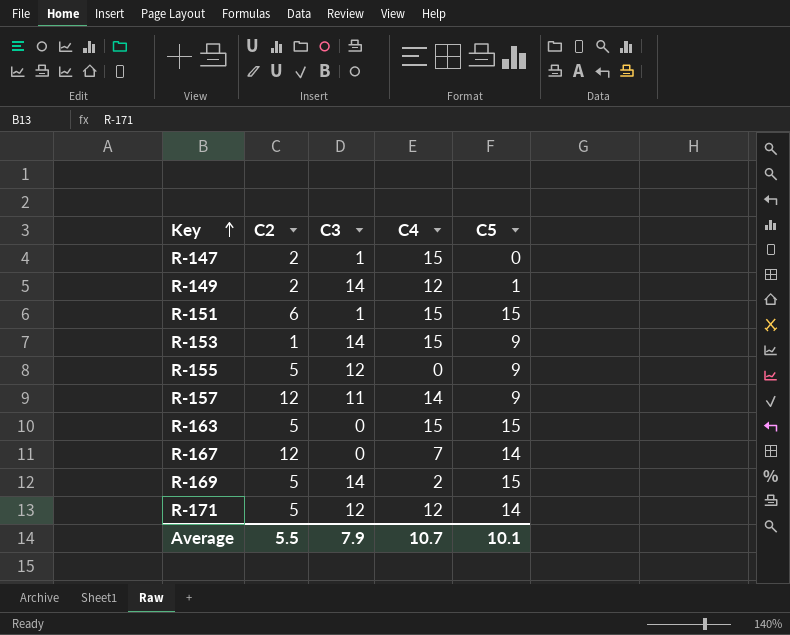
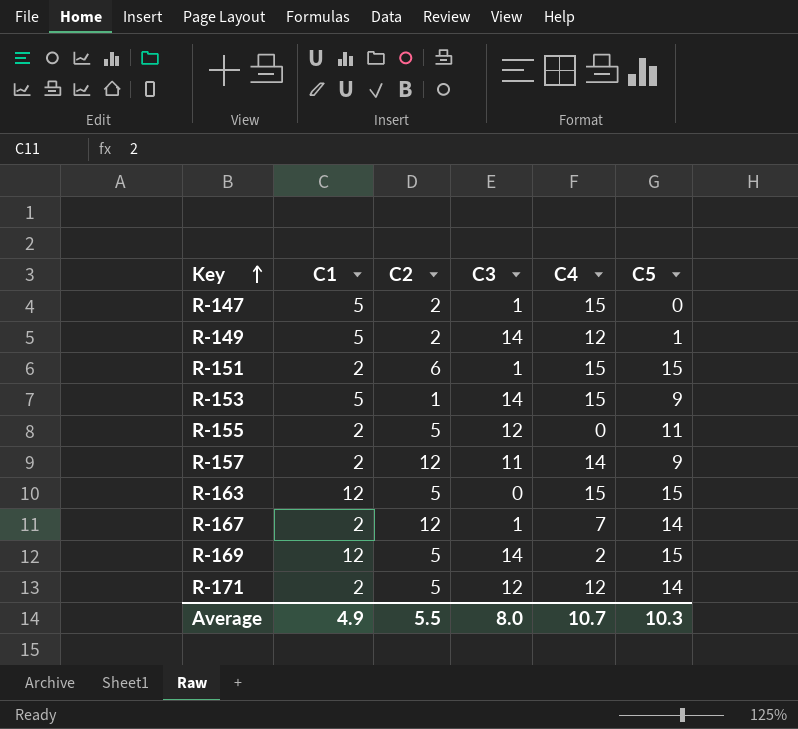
column C1 | position: none -> 2
R-155 | C5: 9 -> 11
R-167 | C3: 0 -> 1
Average | C3: 7.9 -> 8.0
Average | C5: 10.1 -> 10.3

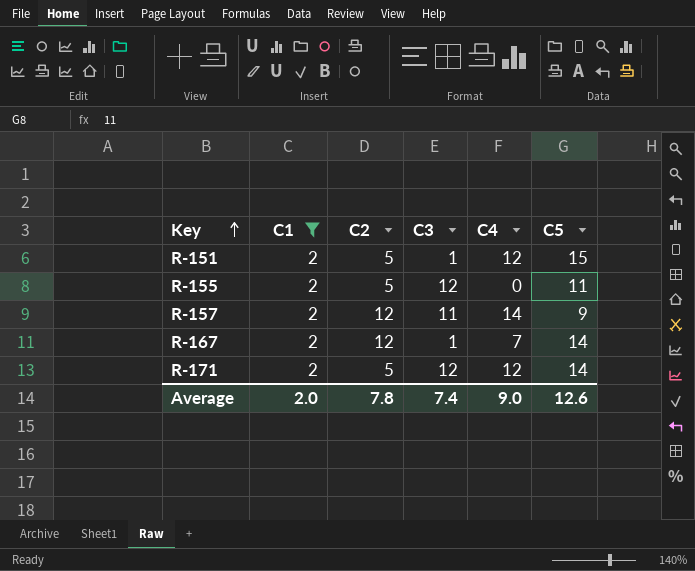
filter: none -> C1 = 2
R-151 | C2: 6 -> 5
R-151 | C4: 15 -> 12
Average | C1: 4.9 -> 2.0
Average | C2: 5.5 -> 7.8
Average | C3: 8.0 -> 7.4
Average | C4: 10.7 -> 9.0
Average | C5: 10.3 -> 12.6

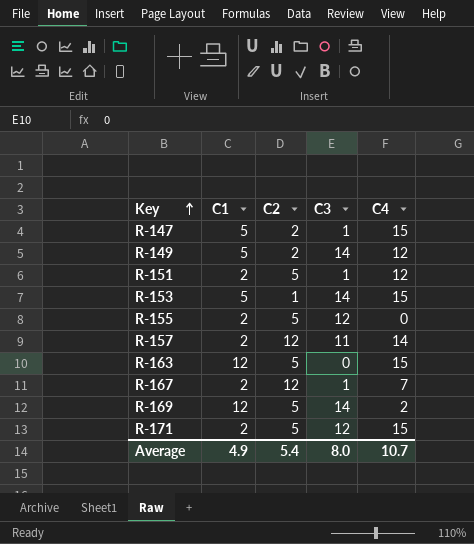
filter: C1 = 2 -> none
column C5 | position: 6 -> none
R-171 | C4: 12 -> 15
Average | C1: 2.0 -> 4.9
Average | C2: 7.8 -> 5.4
Average | C3: 7.4 -> 8.0
Average | C4: 9.0 -> 10.7

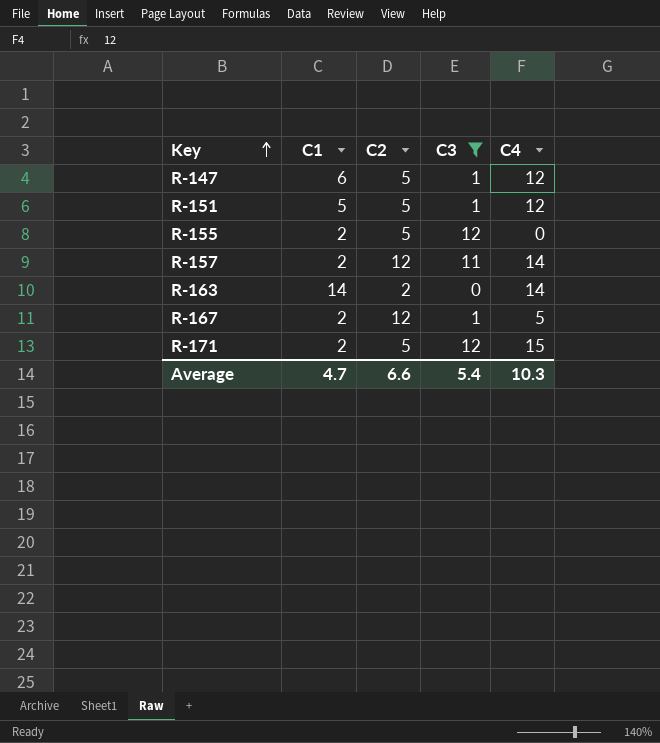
filter: none -> C3 != 14
R-147 | C1: 5 -> 6
R-147 | C2: 2 -> 5
R-147 | C4: 15 -> 12
R-151 | C1: 2 -> 5
R-163 | C1: 12 -> 14
R-163 | C2: 5 -> 2
R-163 | C4: 15 -> 14
R-167 | C4: 7 -> 5
Average | C1: 4.9 -> 4.7
Average | C2: 5.4 -> 6.6
Average | C3: 8.0 -> 5.4
Average | C4: 10.7 -> 10.3

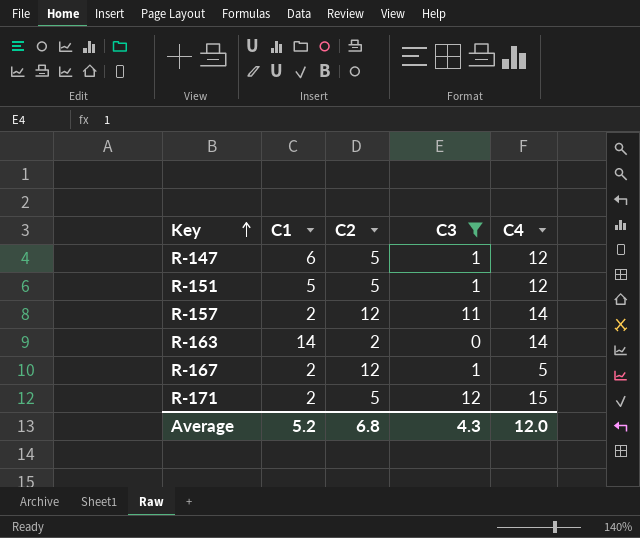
row R-155: 2 | 5 | 12 | 0 -> none
Average | C1: 4.7 -> 5.2
Average | C2: 6.6 -> 6.8
Average | C3: 5.4 -> 4.3
Average | C4: 10.3 -> 12.0

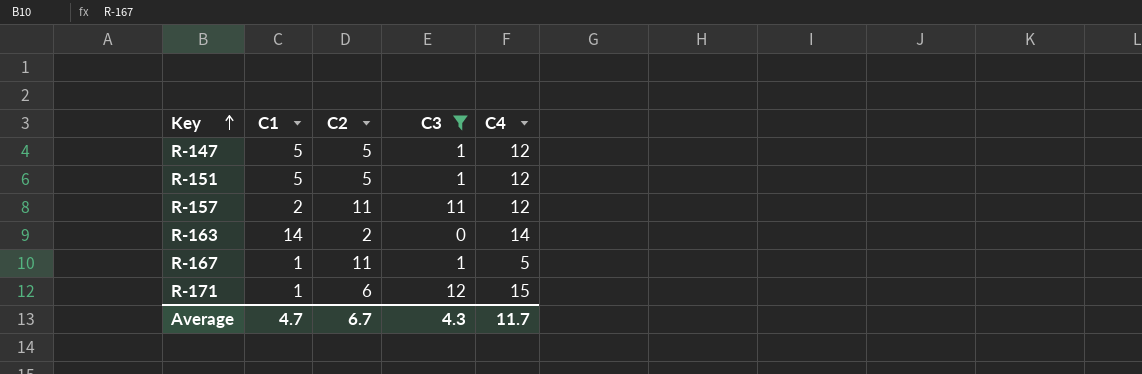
R-147 | C1: 6 -> 5
R-157 | C2: 12 -> 11
R-157 | C4: 14 -> 12
R-167 | C1: 2 -> 1
R-167 | C2: 12 -> 11
R-171 | C1: 2 -> 1
R-171 | C2: 5 -> 6
Average | C1: 5.2 -> 4.7
Average | C2: 6.8 -> 6.7
Average | C4: 12.0 -> 11.7

